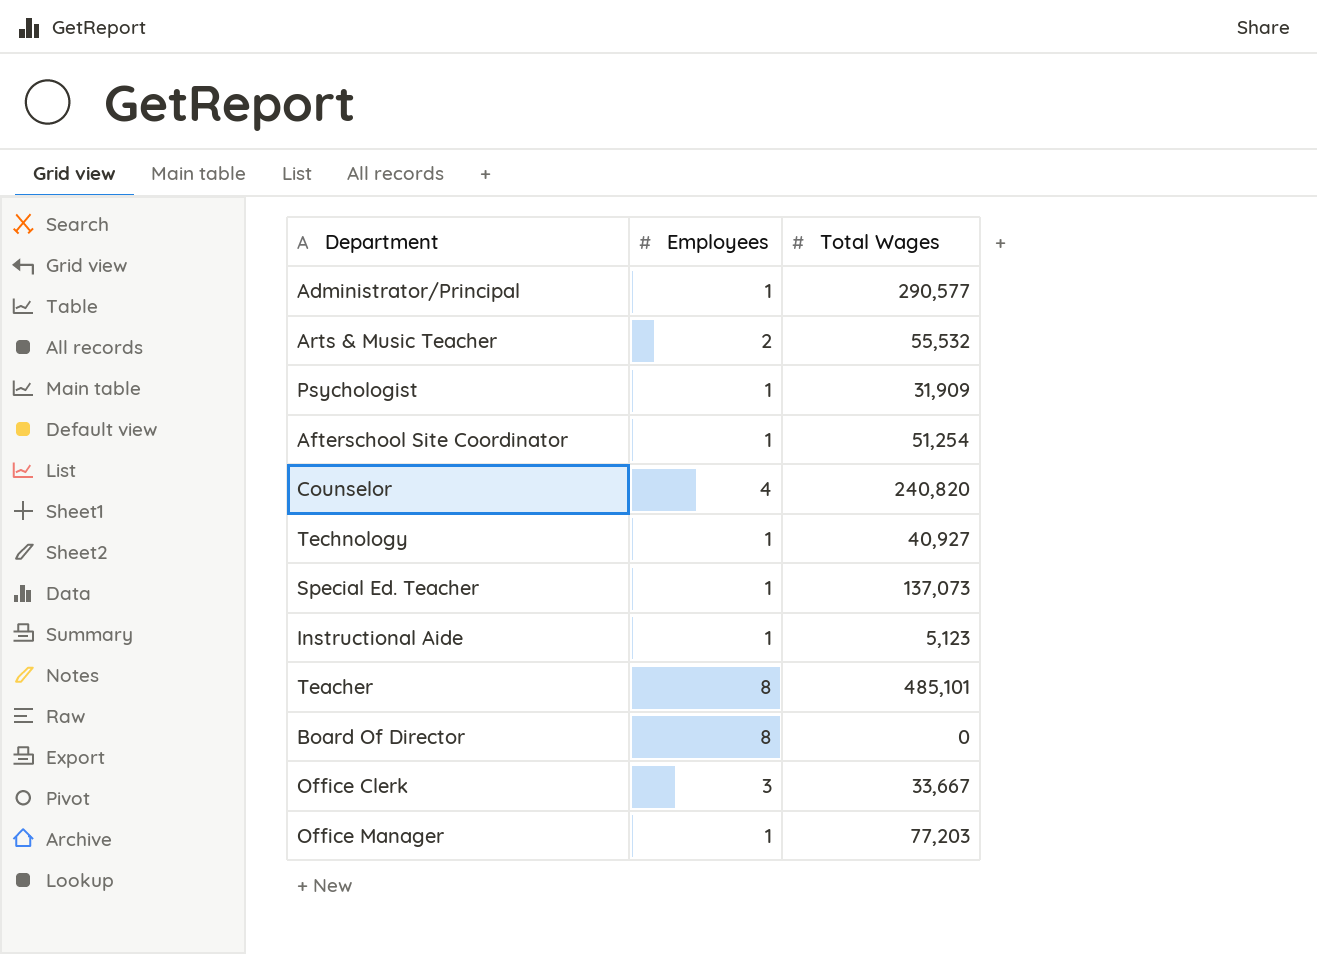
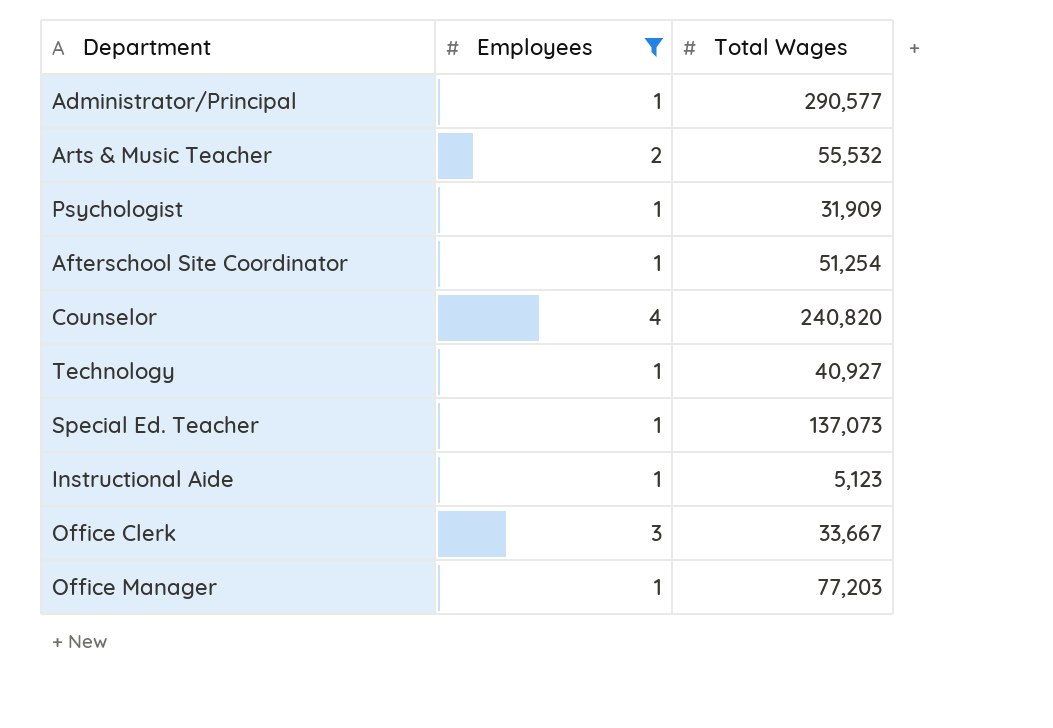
filter: none -> Employees != 8

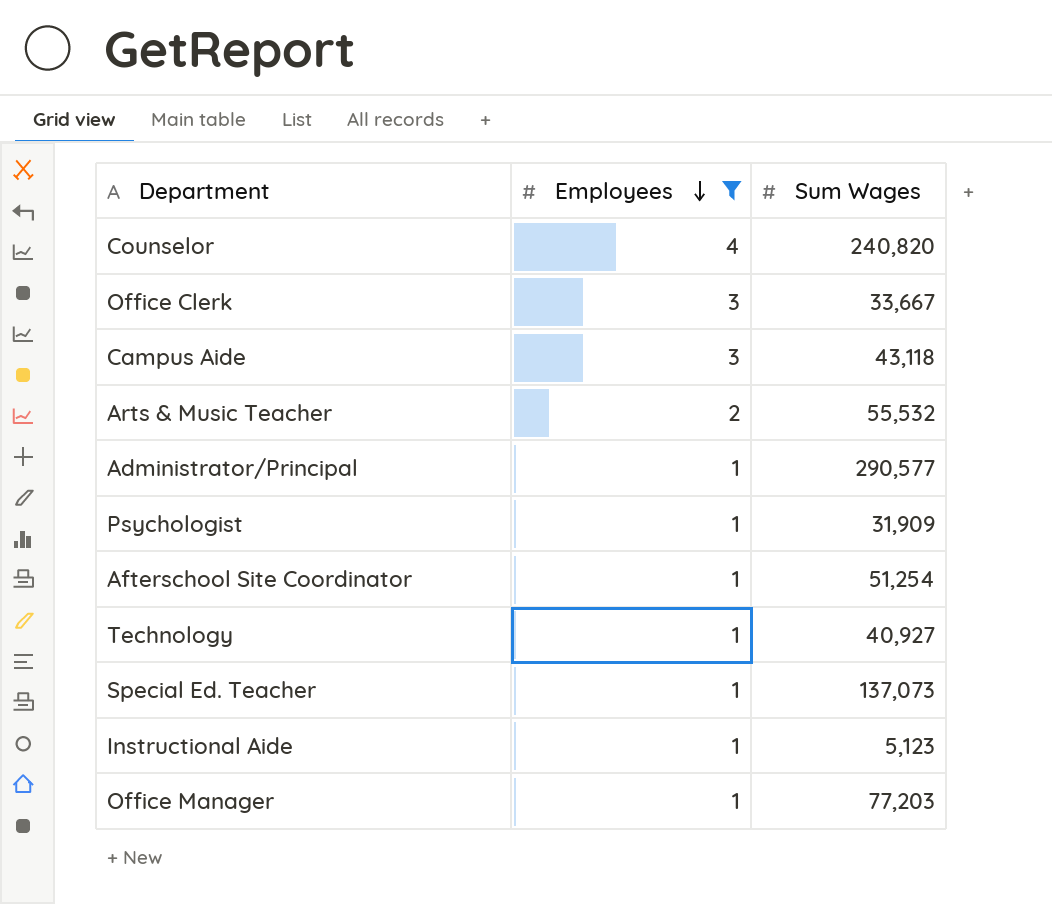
row order: none -> Employees descending
column name: Total Wages -> Sum Wages
row Campus Aide: none -> 3 | 43,118

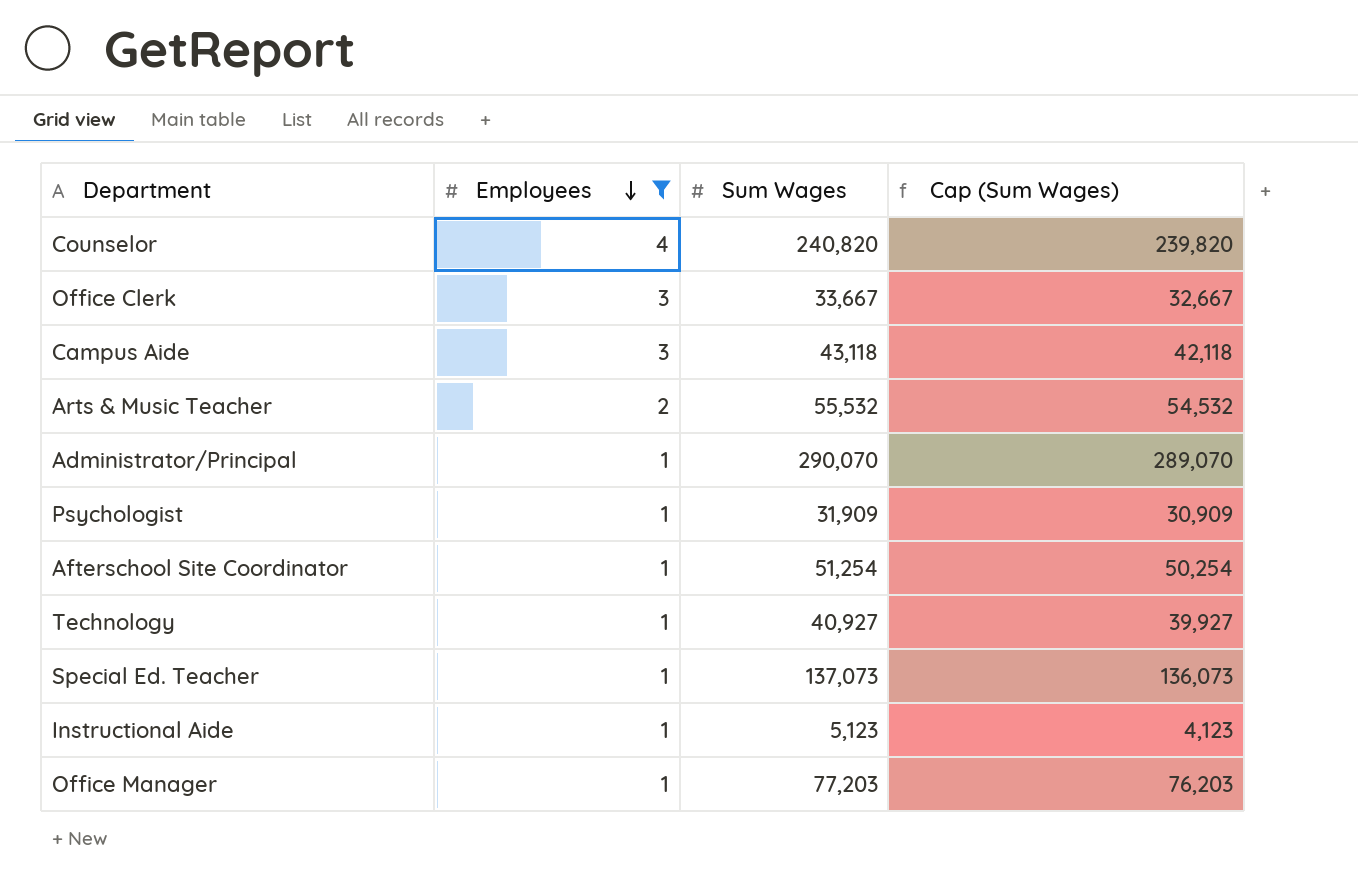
column Cap (Sum Wages) | formula: none -> [Sum Wages] - 1000
Administrator/Principal | Sum Wages: 290,577 -> 290,070

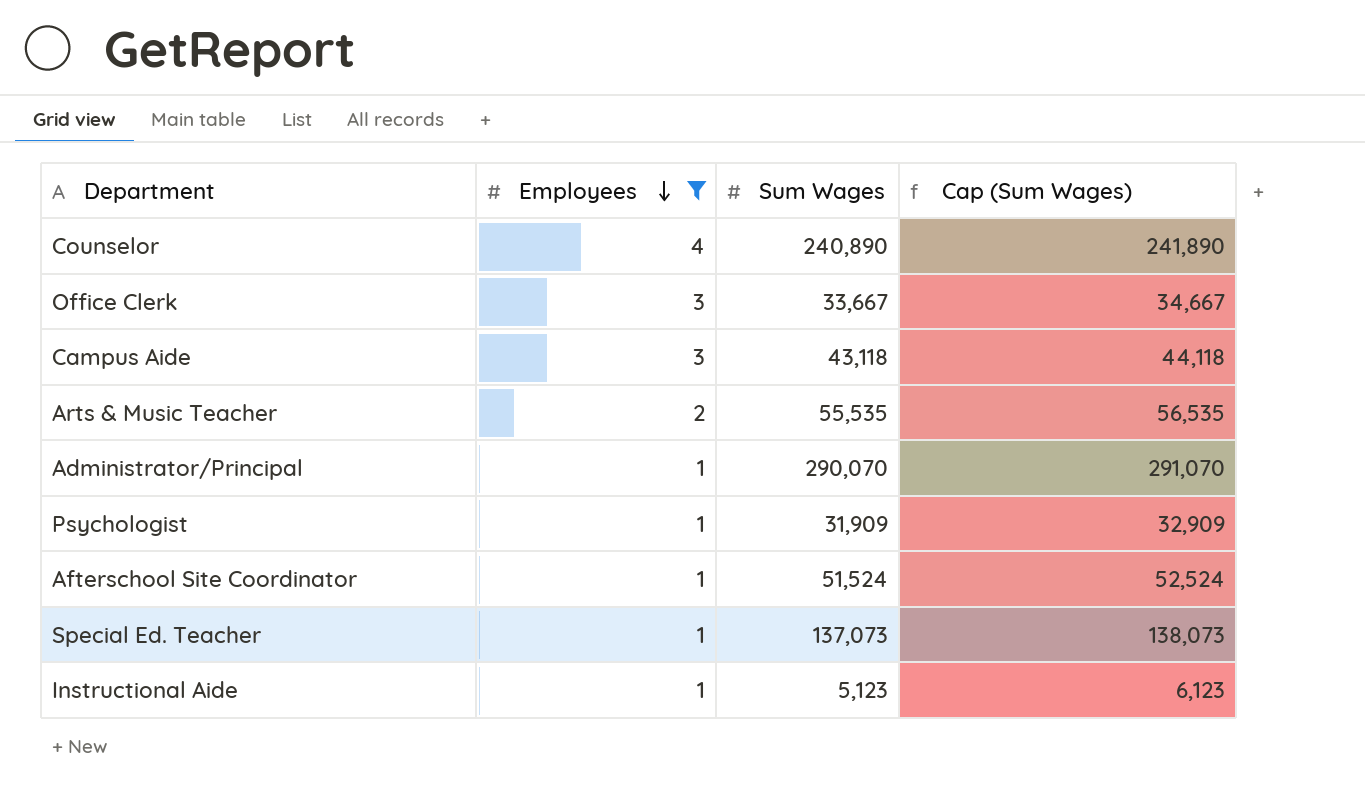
column Cap (Sum Wages) | formula: [Sum Wages] - 1000 -> [Sum Wages] + 1000
row Technology: 1 | 40,927 | 39,927 -> none
row Office Manager: 1 | 77,203 | 76,203 -> none
Counselor | Sum Wages: 240,820 -> 240,890
Arts & Music Teacher | Sum Wages: 55,532 -> 55,535
Afterschool Site Coordinator | Sum Wages: 51,254 -> 51,524

